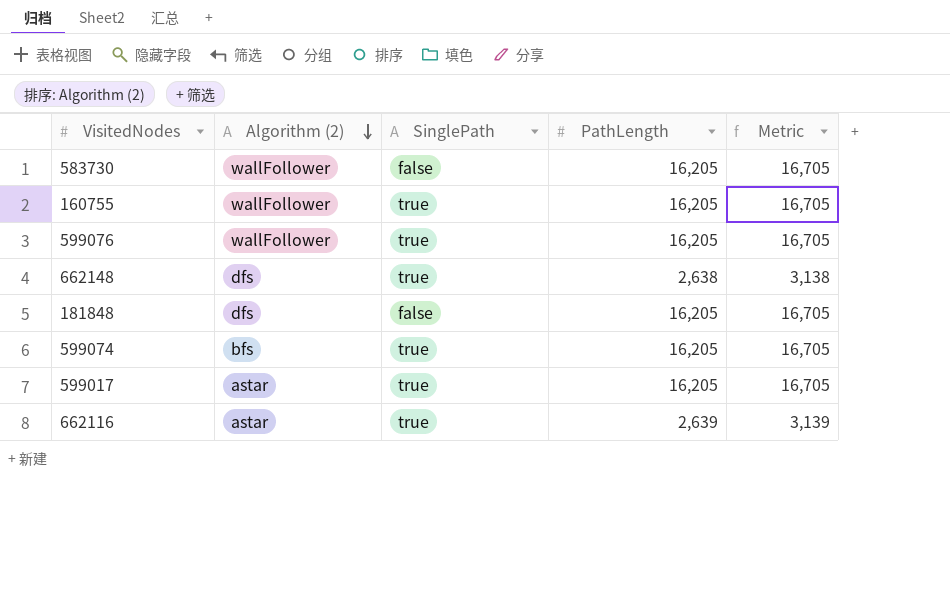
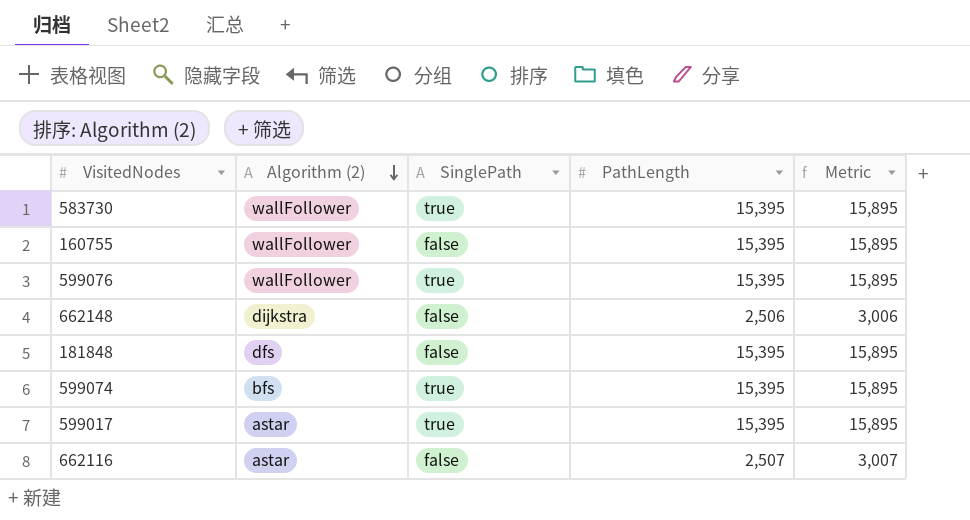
583730 | SinglePath: false -> true
583730 | PathLength: 16,205 -> 15,395
583730 | Metric: 16,705 -> 15,895
160755 | SinglePath: true -> false
160755 | PathLength: 16,205 -> 15,395
160755 | Metric: 16,705 -> 15,895
599076 | PathLength: 16,205 -> 15,395
599076 | Metric: 16,705 -> 15,895
662148 | Algorithm (2): dfs -> dijkstra
662148 | SinglePath: true -> false
662148 | PathLength: 2,638 -> 2,506
662148 | Metric: 3,138 -> 3,006
181848 | PathLength: 16,205 -> 15,395
181848 | Metric: 16,705 -> 15,895
599074 | PathLength: 16,205 -> 15,395
599074 | Metric: 16,705 -> 15,895
599017 | PathLength: 16,205 -> 15,395
599017 | Metric: 16,705 -> 15,895
662116 | SinglePath: true -> false
662116 | PathLength: 2,639 -> 2,507
662116 | Metric: 3,139 -> 3,007

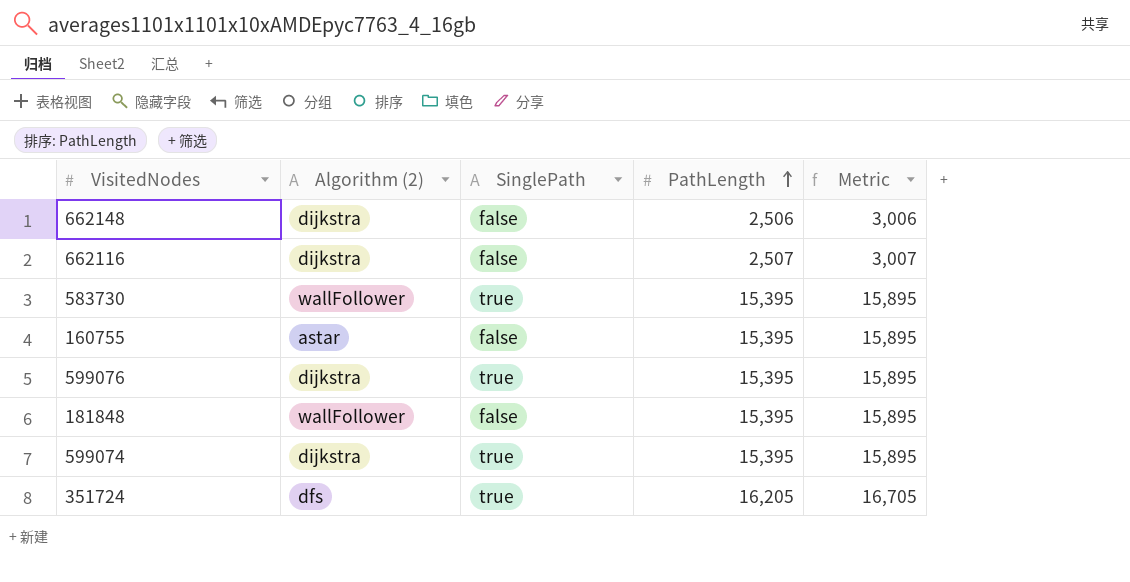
row order: Algorithm (2) descending -> PathLength ascending
row 599017: astar | true | 15,395 | 15,895 -> none
662116 | Algorithm (2): astar -> dijkstra
160755 | Algorithm (2): wallFollower -> astar
599076 | Algorithm (2): wallFollower -> dijkstra
181848 | Algorithm (2): dfs -> wallFollower
599074 | Algorithm (2): bfs -> dijkstra
row 351724: none -> dfs | true | 16,205 | 16,705

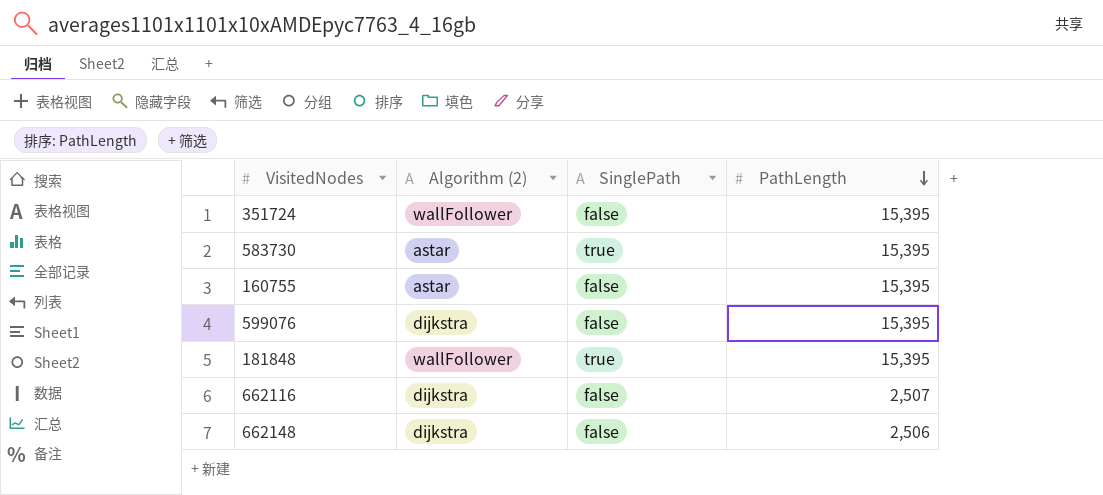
row order: PathLength ascending -> PathLength descending
column Metric | formula: [PathLength] + 500 -> none
row 599074: dijkstra | true | 15,395 | 15,895 -> none
351724 | Algorithm (2): dfs -> wallFollower
351724 | SinglePath: true -> false
351724 | PathLength: 16,205 -> 15,395
583730 | Algorithm (2): wallFollower -> astar
599076 | SinglePath: true -> false
181848 | SinglePath: false -> true

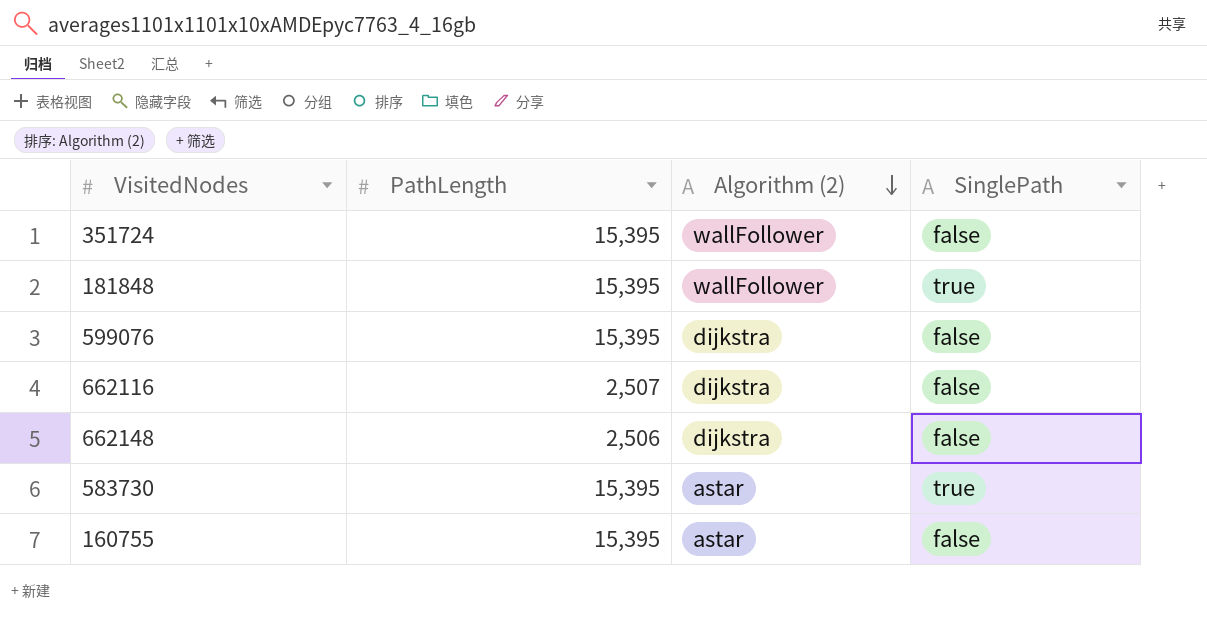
row order: PathLength descending -> Algorithm (2) descending
column PathLength | position: 4 -> 2

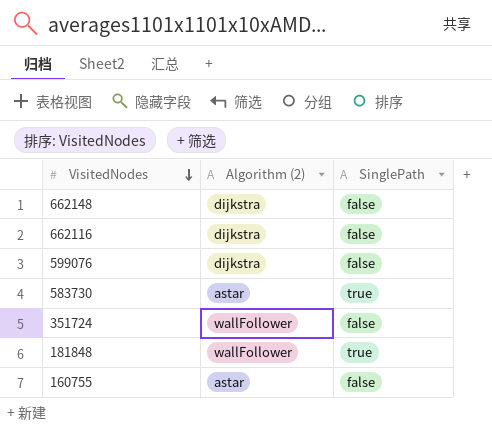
row order: Algorithm (2) descending -> VisitedNodes descending
column PathLength | position: 2 -> none

